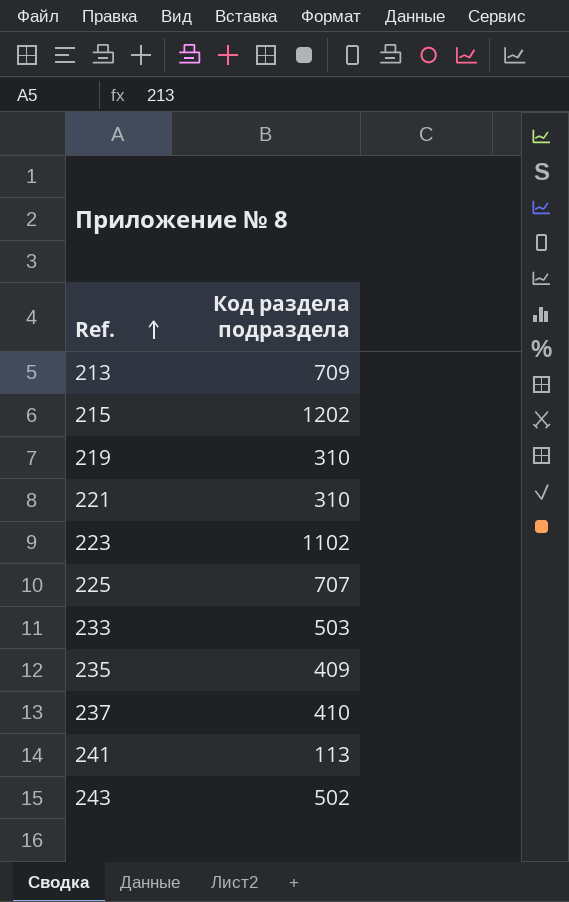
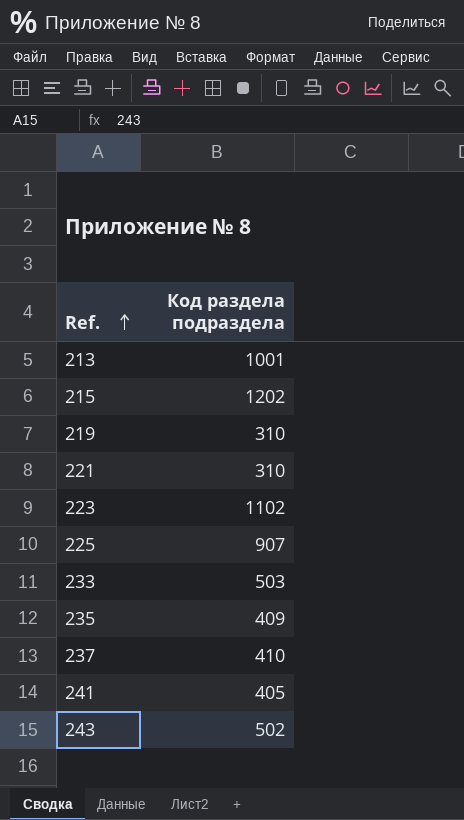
213 | Код раздела подраздела: 709 -> 1001
225 | Код раздела подраздела: 707 -> 907
241 | Код раздела подраздела: 113 -> 405

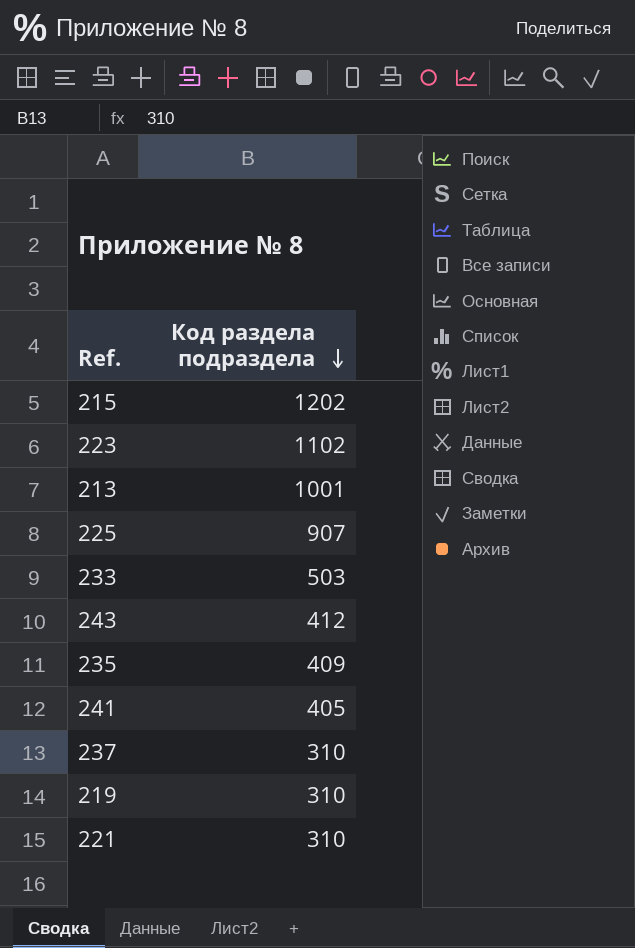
row order: Ref. ascending -> Код раздела подраздела descending
243 | Код раздела подраздела: 502 -> 412
237 | Код раздела подраздела: 410 -> 310

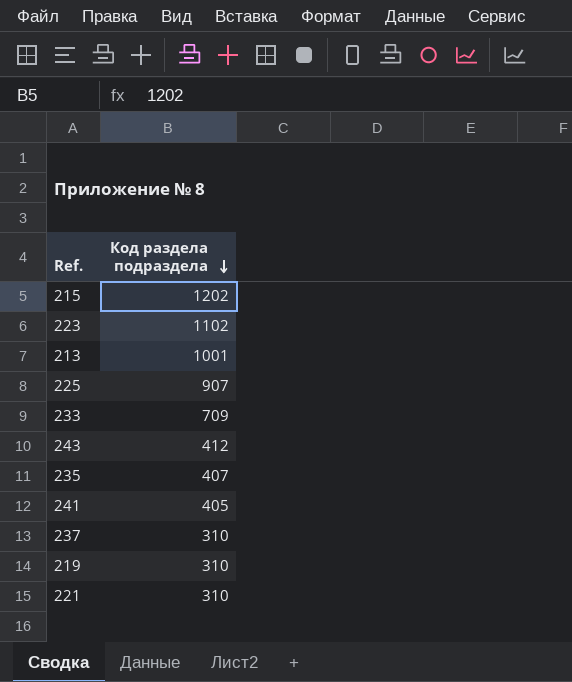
233 | Код раздела подраздела: 503 -> 709
235 | Код раздела подраздела: 409 -> 407

